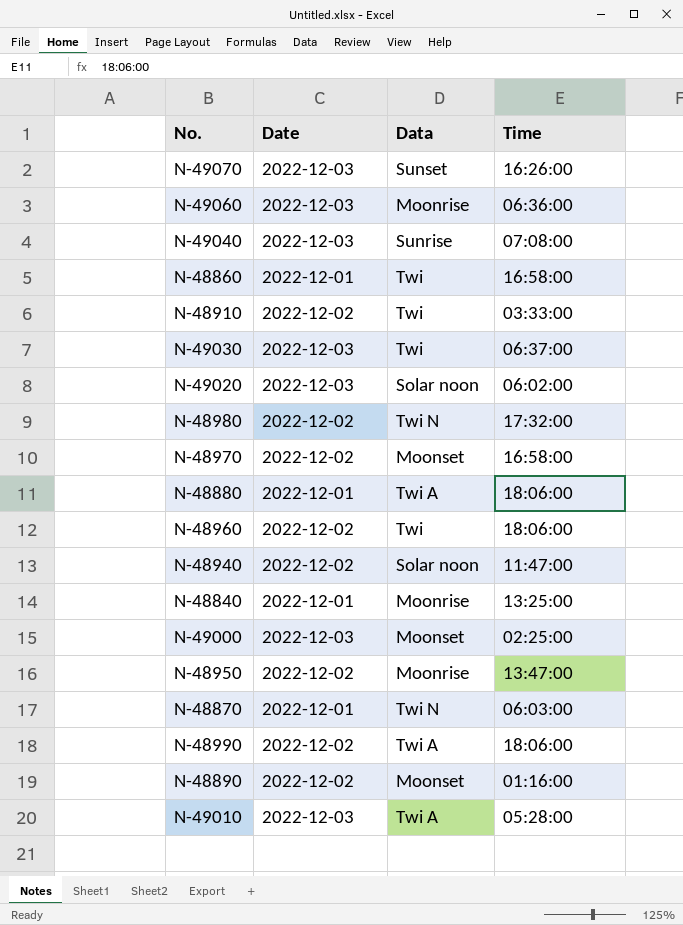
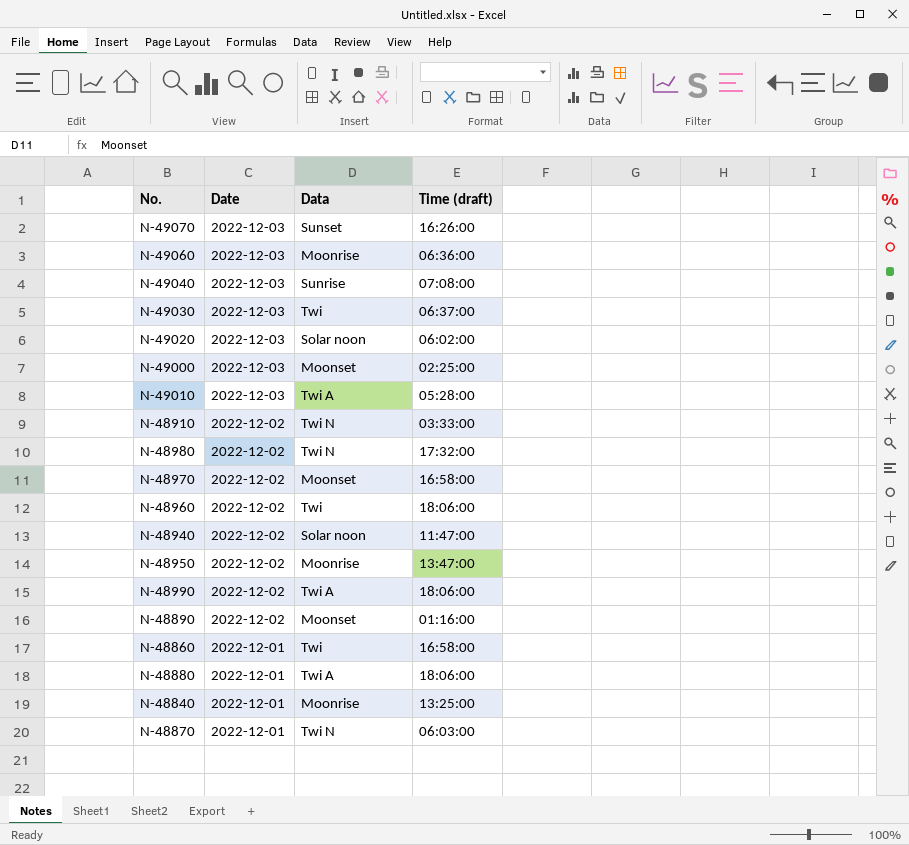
row order: none -> Date descending
column name: Time -> Time (draft)
N-48910 | Data: Twi -> Twi N

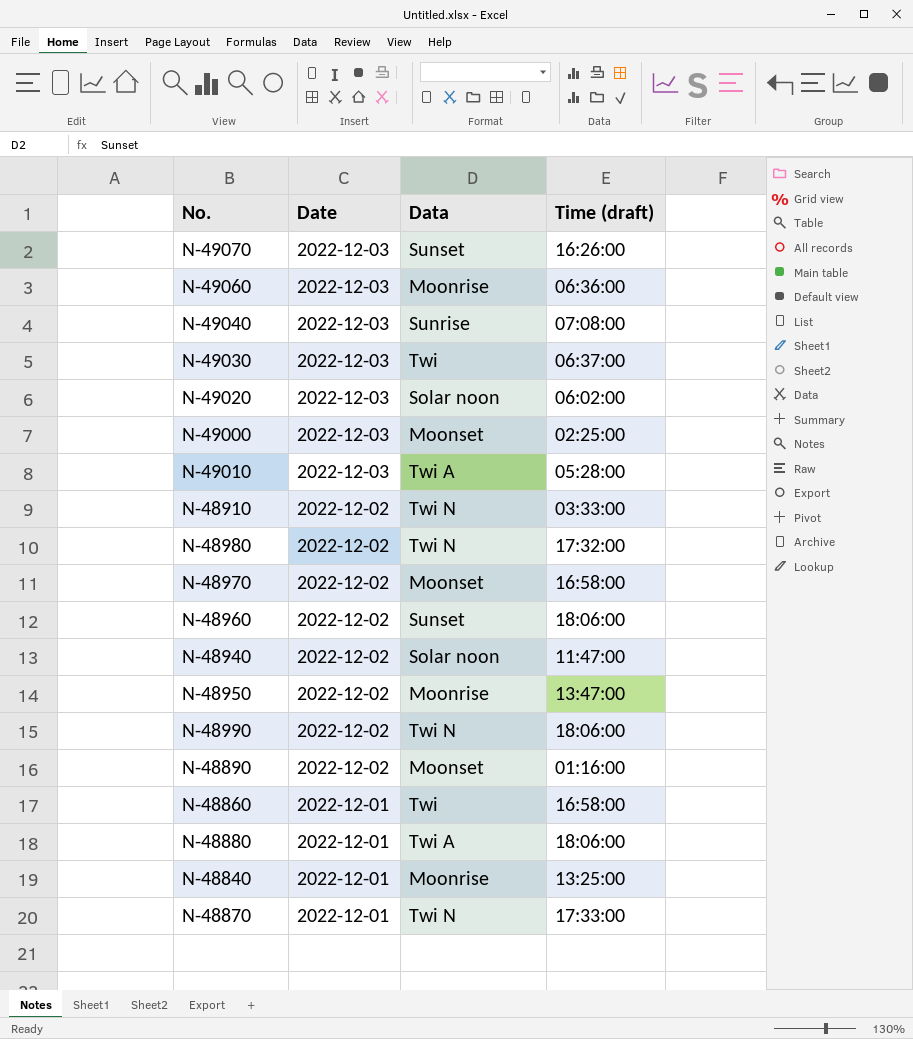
N-48960 | Data: Twi -> Sunset
N-48990 | Data: Twi A -> Twi N
N-48870 | Time (draft): 06:03:00 -> 17:33:00

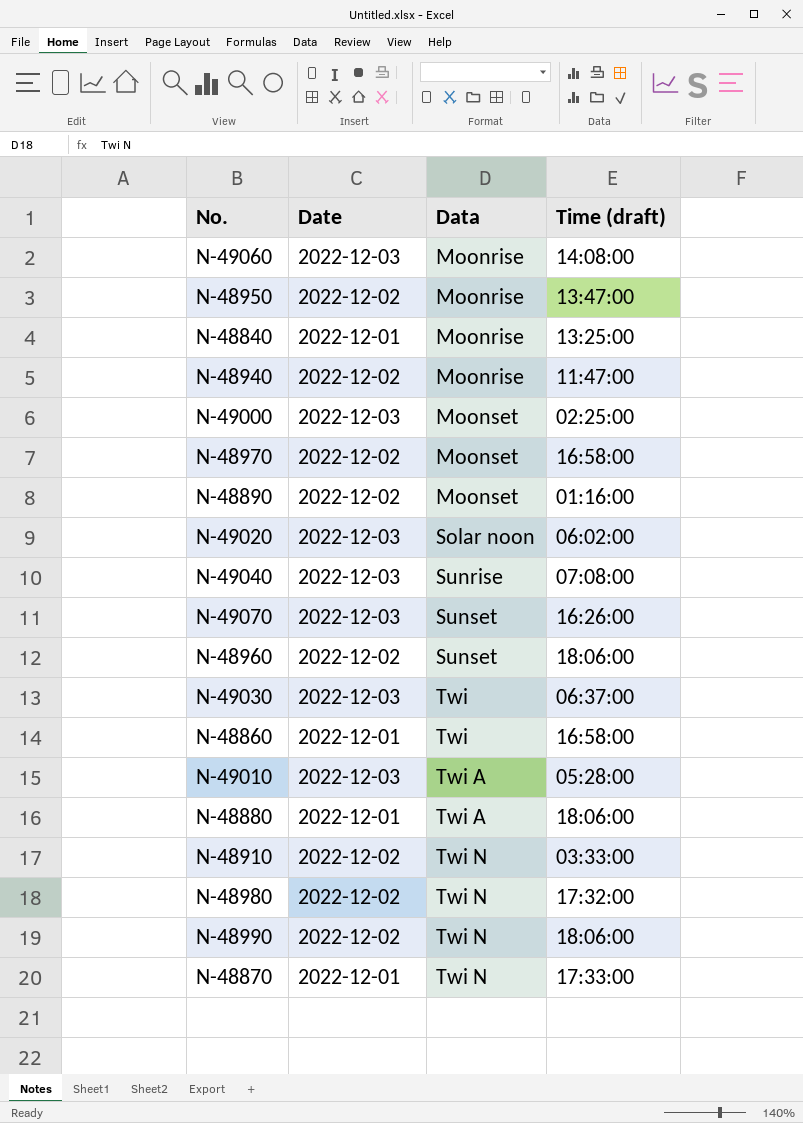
row order: Date descending -> Data ascending
N-49060 | Time (draft): 06:36:00 -> 14:08:00
N-48940 | Data: Solar noon -> Moonrise

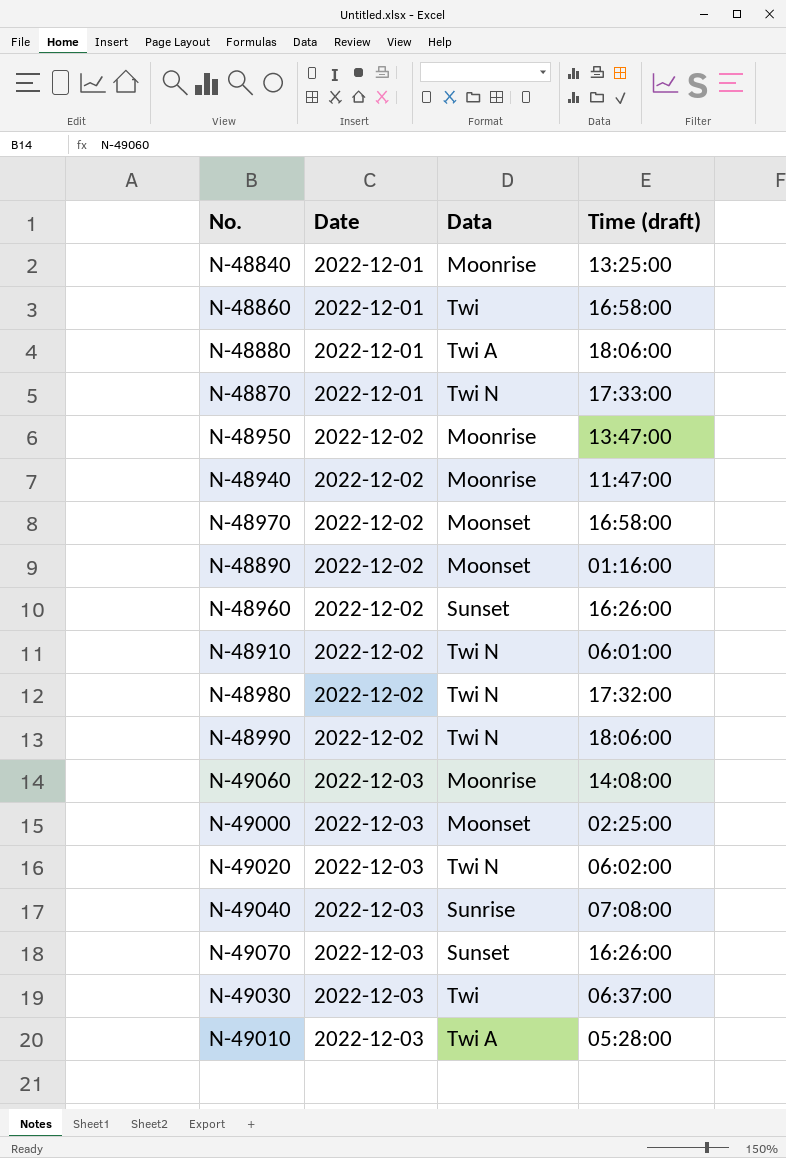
row order: Data ascending -> Date ascending
N-48960 | Time (draft): 18:06:00 -> 16:26:00
N-48910 | Time (draft): 03:33:00 -> 06:01:00
N-49020 | Data: Solar noon -> Twi N

